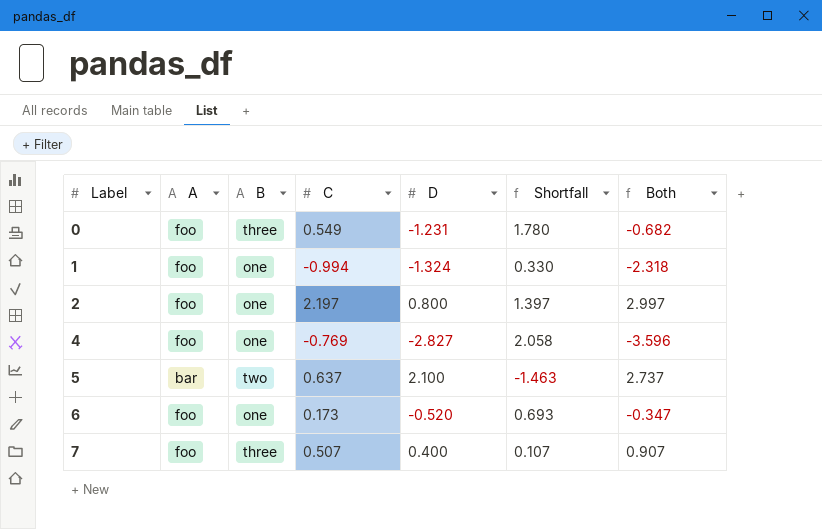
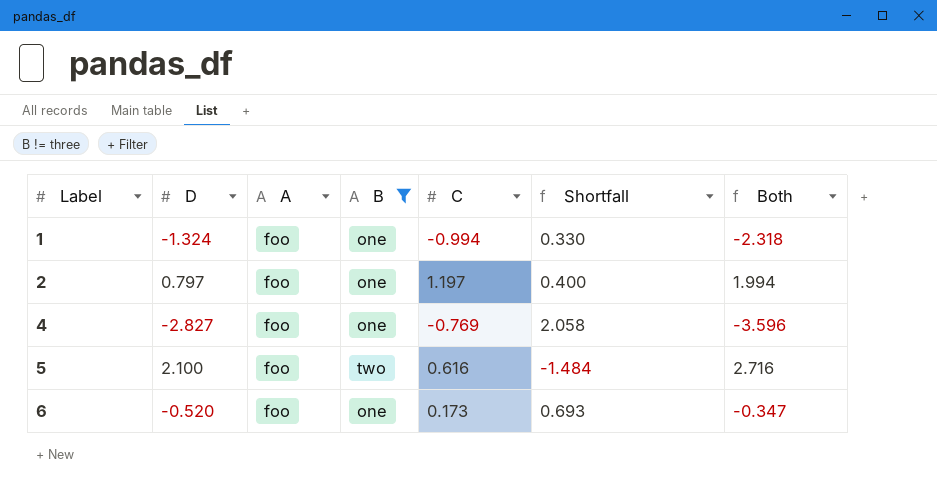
filter: none -> B != three
column D | position: 5 -> 2
2 | D: 0.800 -> 0.797
2 | C: 2.197 -> 1.197
2 | Shortfall: 1.397 -> 0.400
2 | Both: 2.997 -> 1.994
5 | A: bar -> foo
5 | C: 0.637 -> 0.616
5 | Shortfall: -1.463 -> -1.484
5 | Both: 2.737 -> 2.716

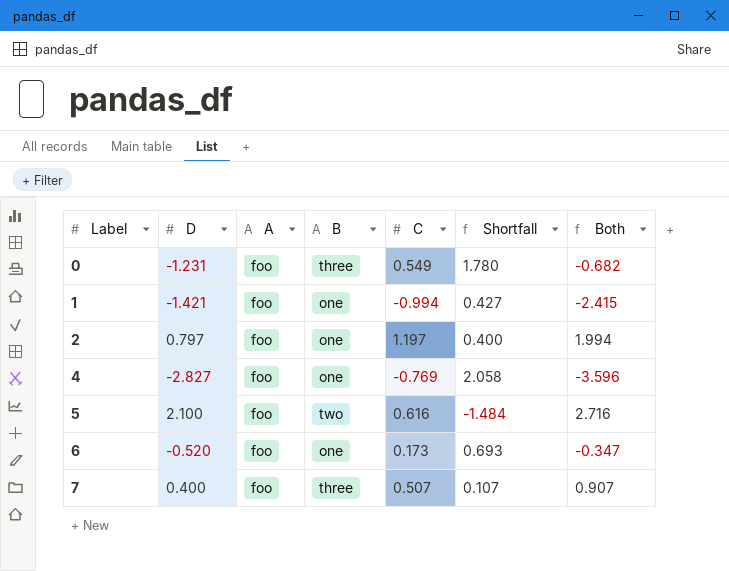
filter: B != three -> none
1 | D: -1.324 -> -1.421
1 | Shortfall: 0.330 -> 0.427
1 | Both: -2.318 -> -2.415

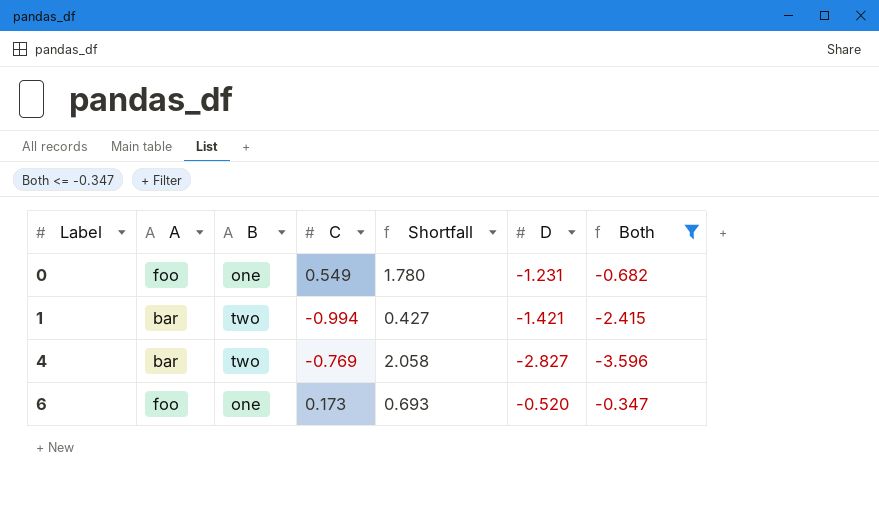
filter: none -> Both <= -0.347
column D | position: 2 -> 6
0 | B: three -> one
1 | A: foo -> bar
1 | B: one -> two
4 | A: foo -> bar
4 | B: one -> two

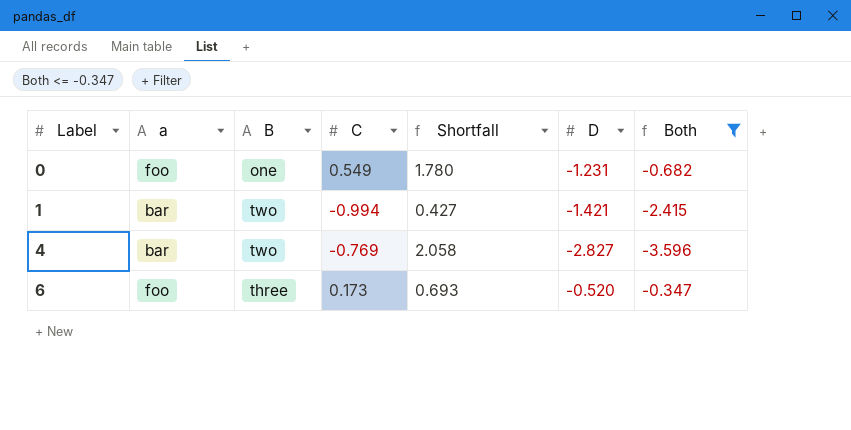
column name: A -> a
6 | B: one -> three

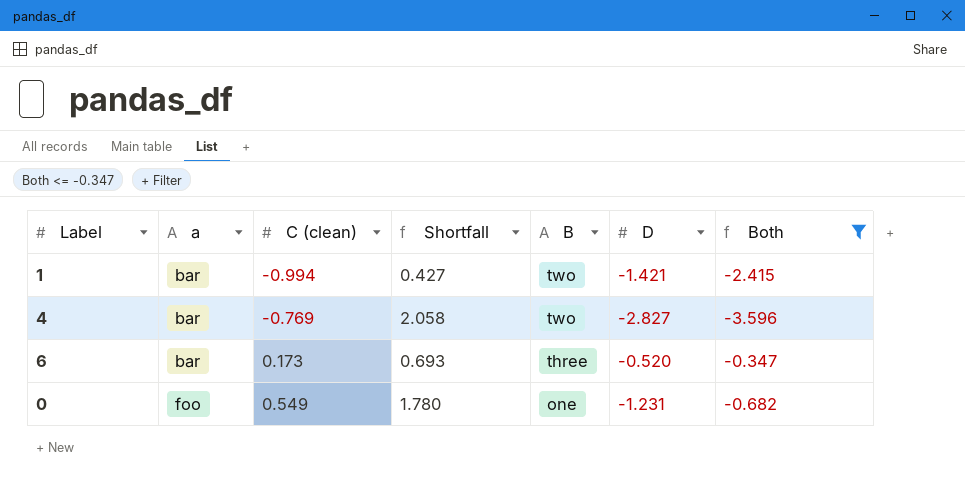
row order: Label ascending -> a ascending
column name: C -> C (clean)
column B | position: 3 -> 5
6 | a: foo -> bar

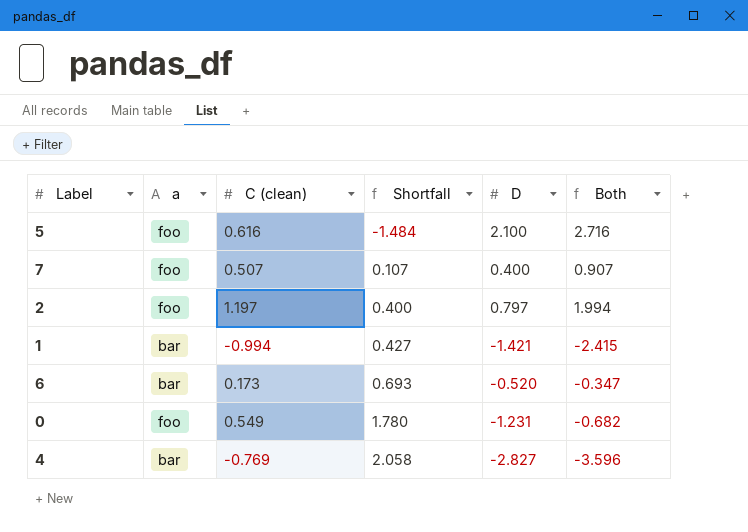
filter: Both <= -0.347 -> none
row order: a ascending -> Shortfall ascending
column B | position: 5 -> none

